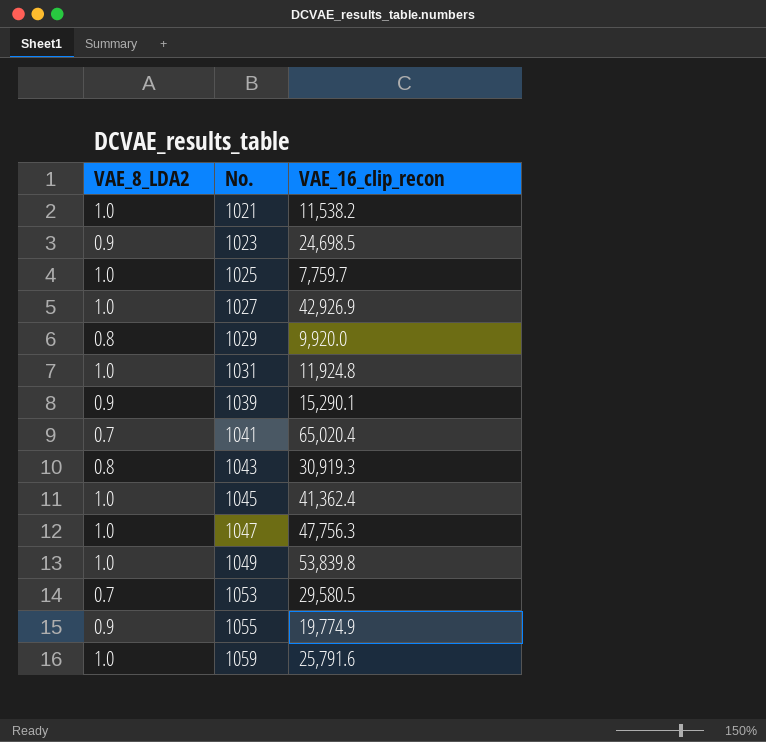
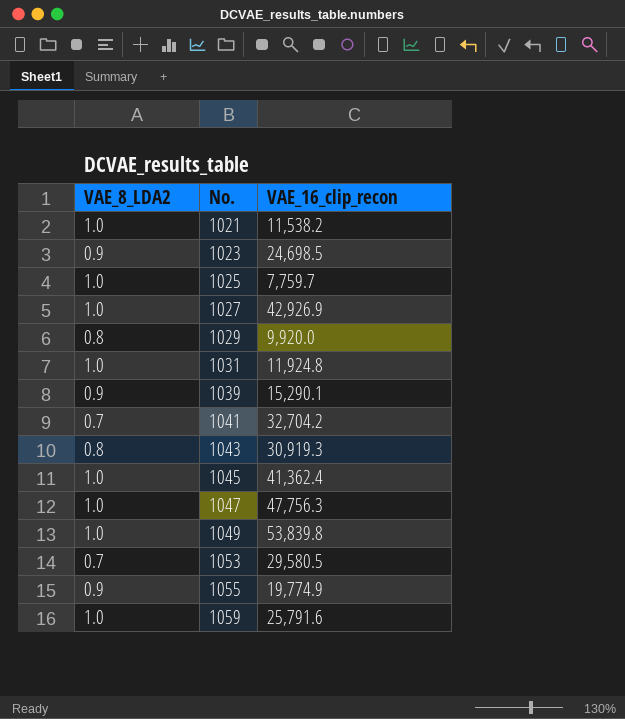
1041 | VAE_16_clip_recon: 65,020.4 -> 32,704.2

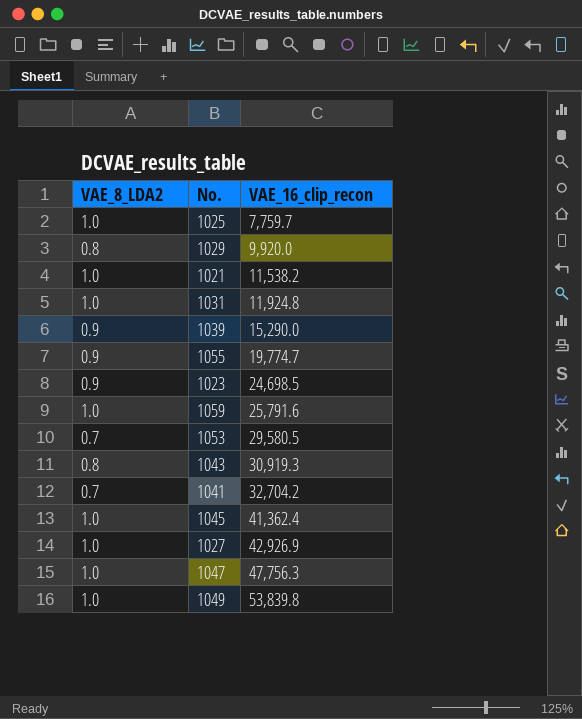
row order: No. ascending -> VAE_16_clip_recon ascending
1039 | VAE_16_clip_recon: 15,290.1 -> 15,290.0
1055 | VAE_16_clip_recon: 19,774.9 -> 19,774.7

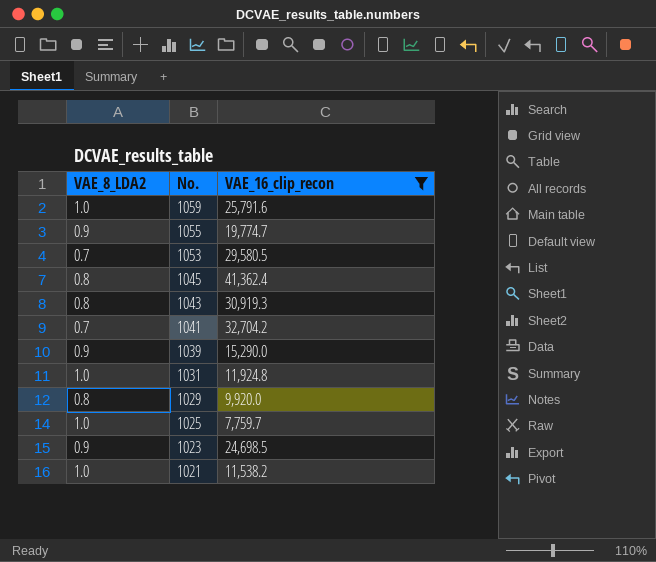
filter: none -> VAE_16_clip_recon <= 41,362.4
row order: VAE_16_clip_recon ascending -> No. descending
1045 | VAE_8_LDA2: 1.0 -> 0.8

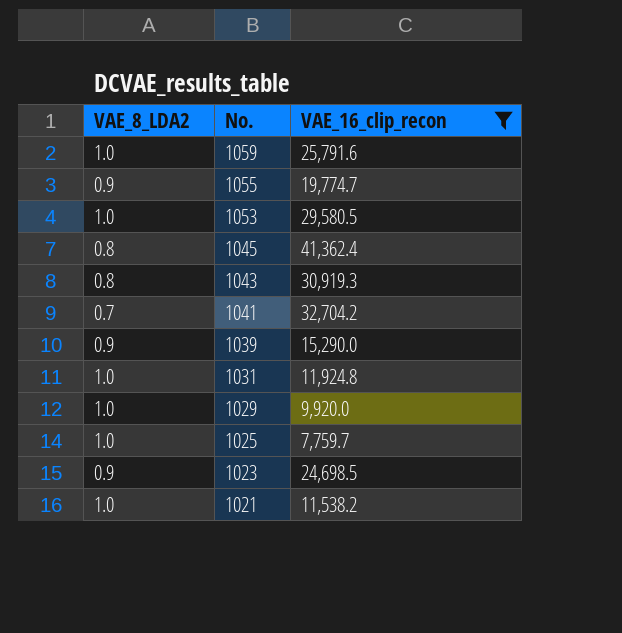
1053 | VAE_8_LDA2: 0.7 -> 1.0
1029 | VAE_8_LDA2: 0.8 -> 1.0

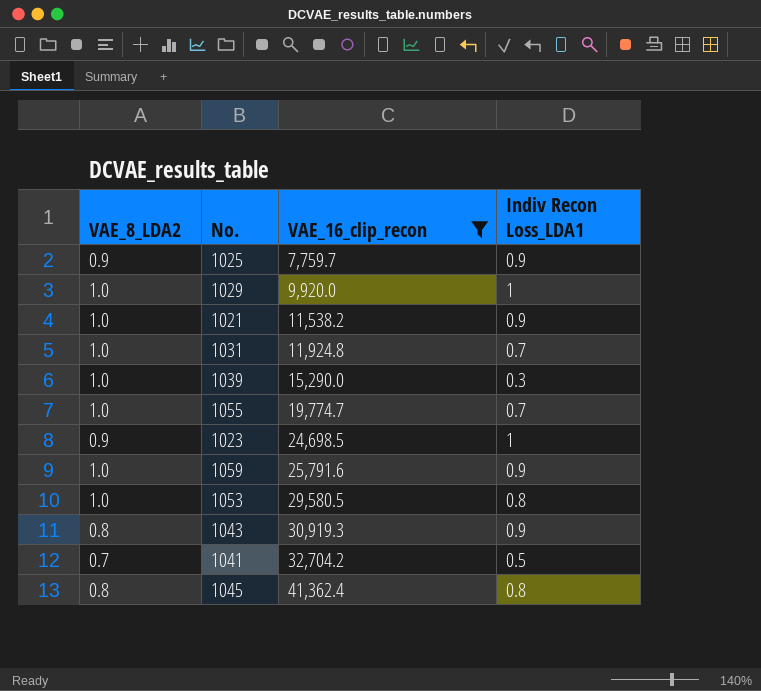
row order: No. descending -> VAE_16_clip_recon ascending
column Indiv Recon Loss_LDA1 | position: none -> 4
1025 | VAE_8_LDA2: 1.0 -> 0.9
1039 | VAE_8_LDA2: 0.9 -> 1.0
1055 | VAE_8_LDA2: 0.9 -> 1.0

